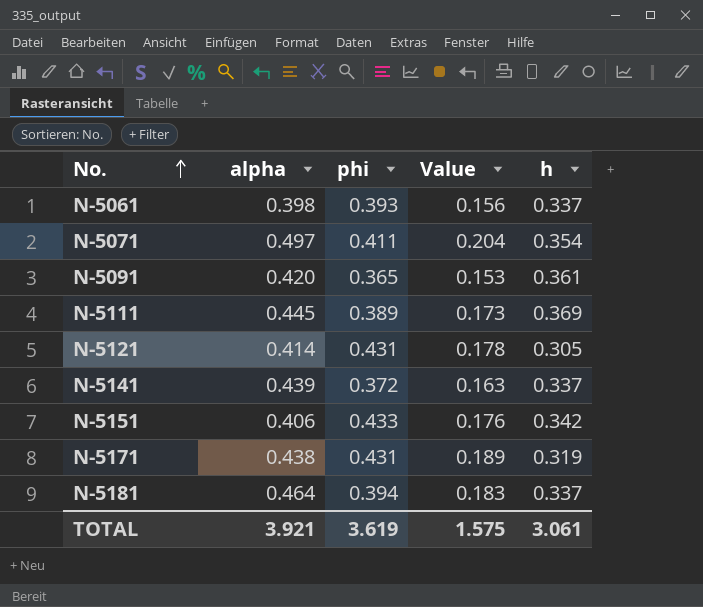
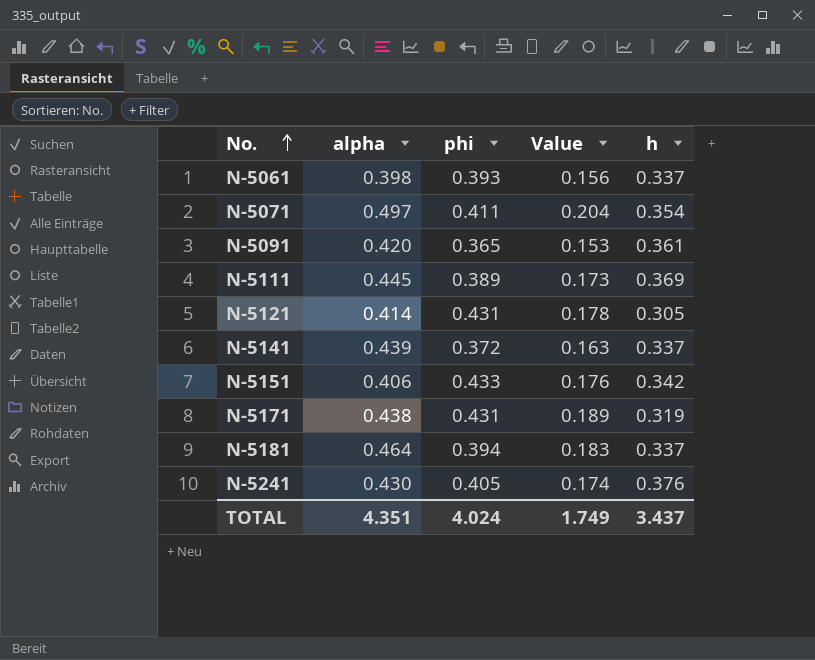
row N-5241: none -> 0.430 | 0.405 | 0.174 | 0.376
TOTAL | alpha: 3.921 -> 4.351
TOTAL | phi: 3.619 -> 4.024
TOTAL | Value: 1.575 -> 1.749
TOTAL | h: 3.061 -> 3.437

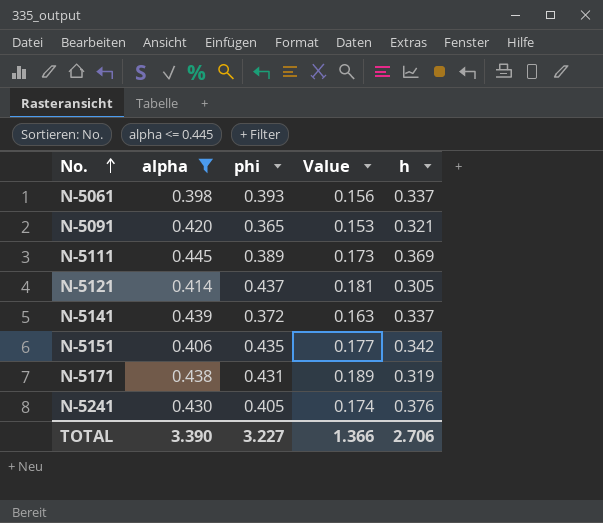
filter: none -> alpha <= 0.445
N-5091 | h: 0.361 -> 0.321
N-5121 | phi: 0.431 -> 0.437
N-5121 | Value: 0.178 -> 0.181
N-5151 | phi: 0.433 -> 0.435
N-5151 | Value: 0.176 -> 0.177
TOTAL | alpha: 4.351 -> 3.390
TOTAL | phi: 4.024 -> 3.227
TOTAL | Value: 1.749 -> 1.366
TOTAL | h: 3.437 -> 2.706

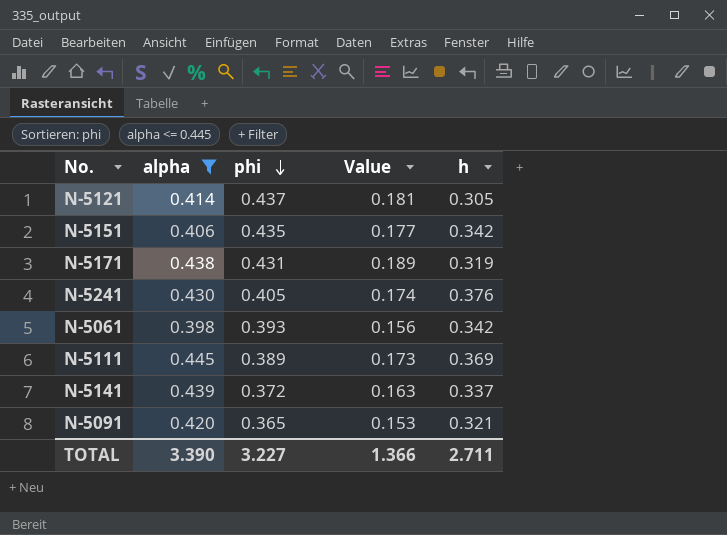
row order: No. ascending -> phi descending
N-5061 | h: 0.337 -> 0.342
TOTAL | h: 2.706 -> 2.711

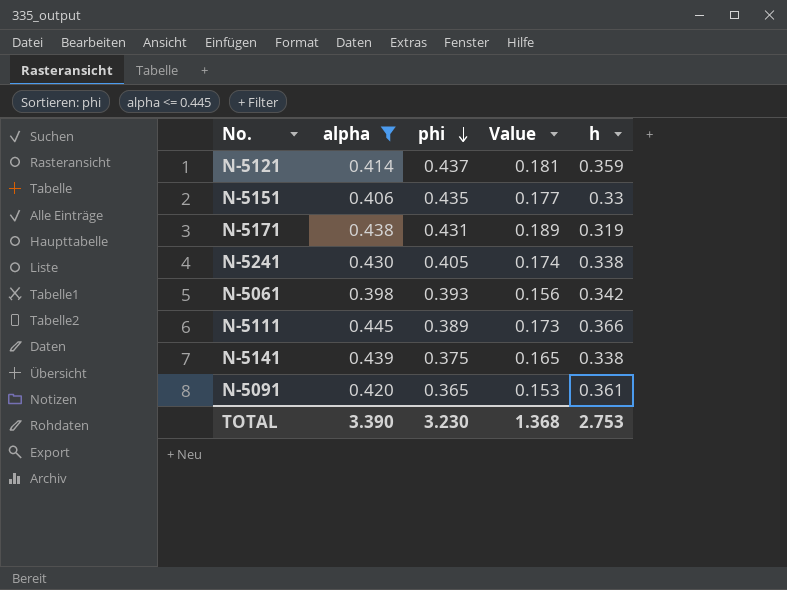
N-5121 | h: 0.305 -> 0.359
N-5151 | h: 0.342 -> 0.33
N-5241 | h: 0.376 -> 0.338
N-5111 | h: 0.369 -> 0.366
N-5141 | phi: 0.372 -> 0.375
N-5141 | Value: 0.163 -> 0.165
N-5141 | h: 0.337 -> 0.338
N-5091 | h: 0.321 -> 0.361
TOTAL | phi: 3.227 -> 3.230
TOTAL | Value: 1.366 -> 1.368
TOTAL | h: 2.711 -> 2.753

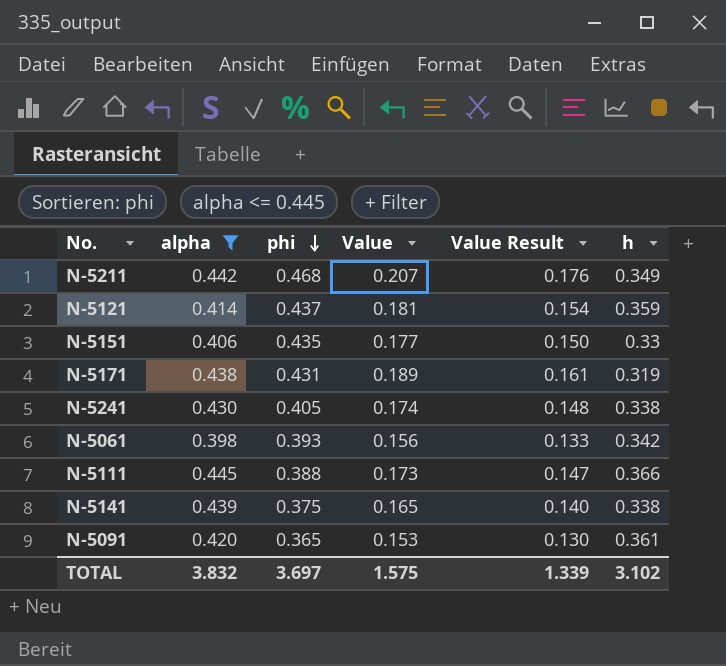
column Value Result | formula: none -> [Value] * 0.85
row N-5211: none -> 0.442 | 0.468 | 0.207 | 0.176 | 0.349
N-5111 | phi: 0.389 -> 0.388
TOTAL | alpha: 3.390 -> 3.832
TOTAL | phi: 3.230 -> 3.697
TOTAL | Value: 1.368 -> 1.575
TOTAL | h: 2.753 -> 3.102

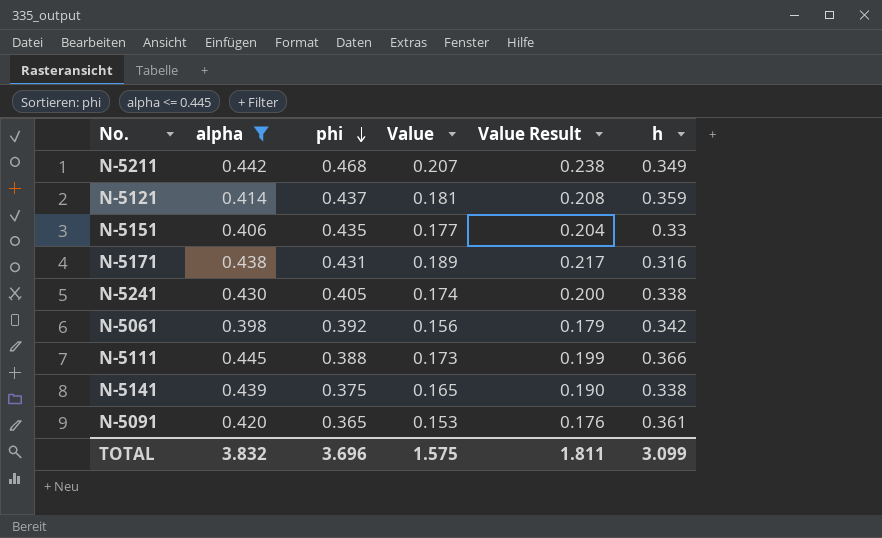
column Value Result | formula: [Value] * 0.85 -> [Value] * 1.15
N-5171 | h: 0.319 -> 0.316
N-5061 | phi: 0.393 -> 0.392
TOTAL | phi: 3.697 -> 3.696
TOTAL | Value Result: 1.339 -> 1.811
TOTAL | h: 3.102 -> 3.099

